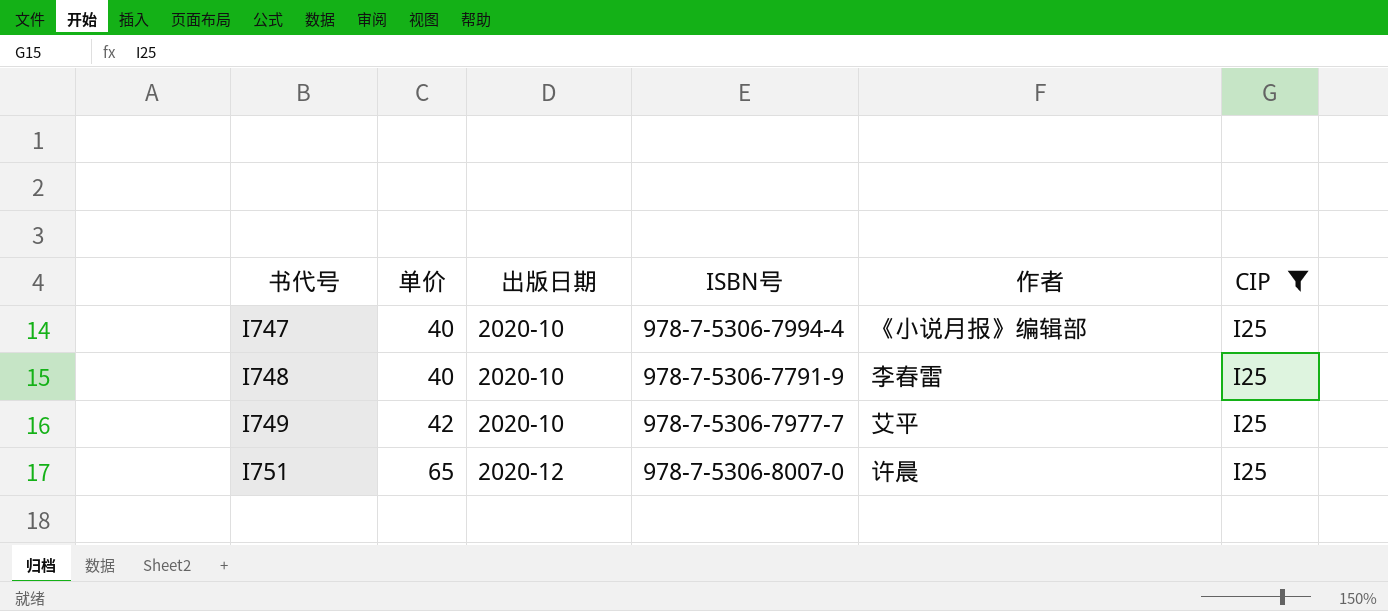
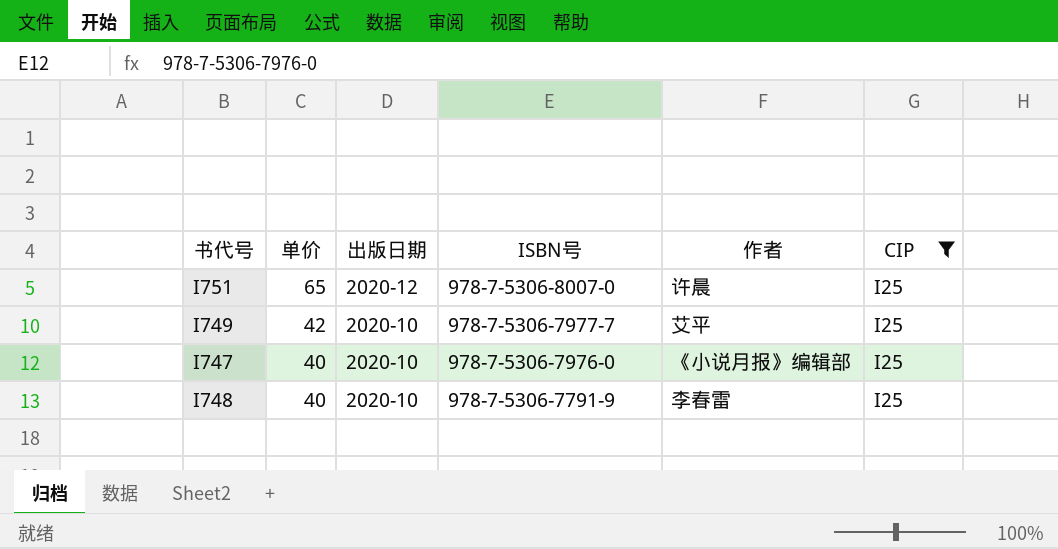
row order: 书代号 ascending -> 单价 descending
I747 | ISBN号: 978-7-5306-7994-4 -> 978-7-5306-7976-0

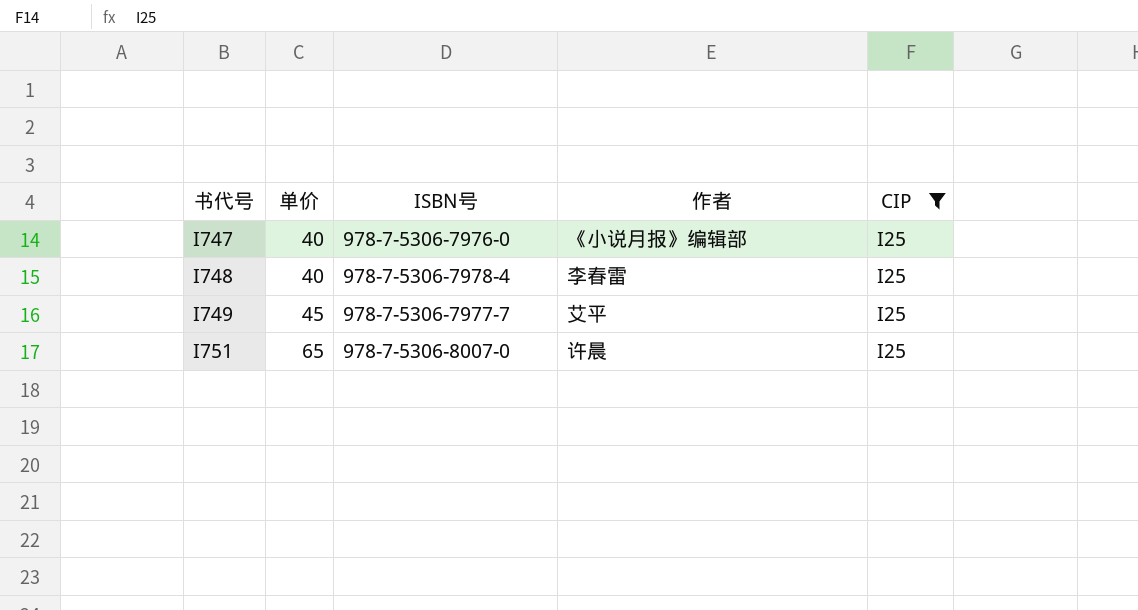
row order: 单价 descending -> 书代号 ascending
column 出版日期 | position: 3 -> none
I748 | ISBN号: 978-7-5306-7791-9 -> 978-7-5306-7978-4
I749 | 单价: 42 -> 45

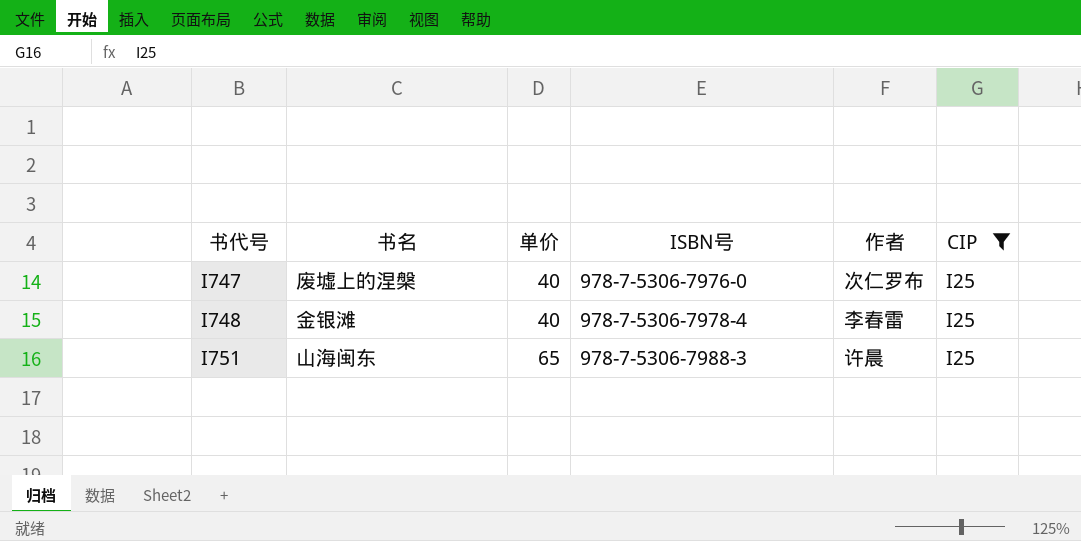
column 书名 | position: none -> 2
row I749: 45 | 978-7-5306-7977-7 | 艾平 | I25 -> none
I747 | 作者: 《小说月报》编辑部 -> 次仁罗布
I751 | ISBN号: 978-7-5306-8007-0 -> 978-7-5306-7988-3

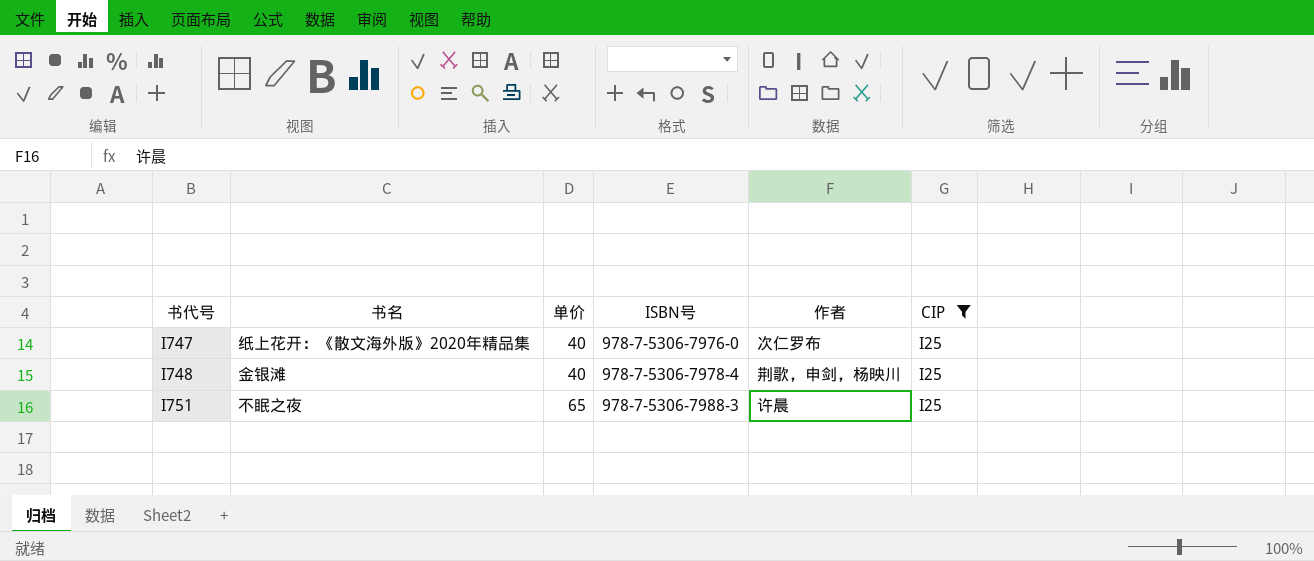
I747 | 书名: 废墟上的涅槃 -> 纸上花开：《散文海外版》2020年精品集
I748 | 作者: 李春雷 -> 荆歌，申剑，杨映川
I751 | 书名: 山海闽东 -> 不眠之夜

